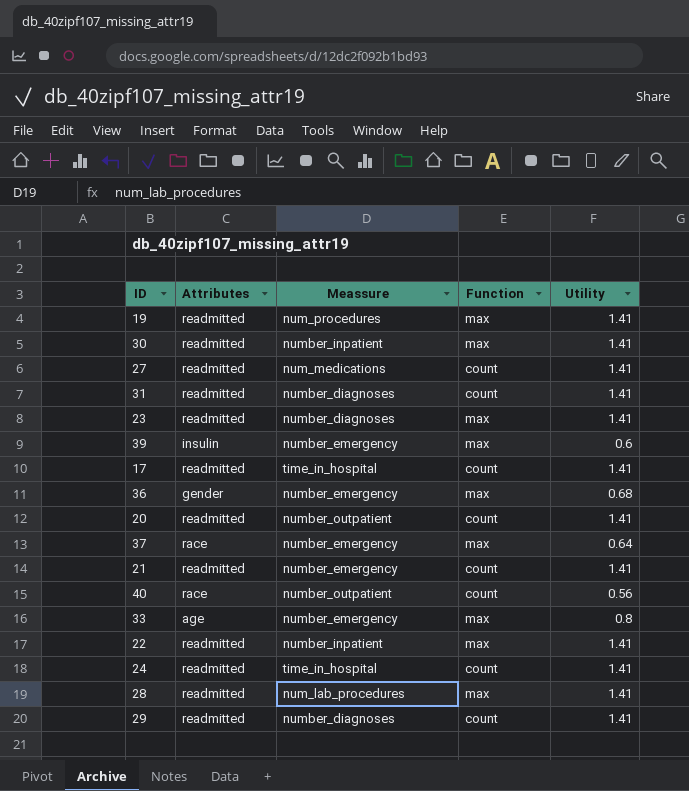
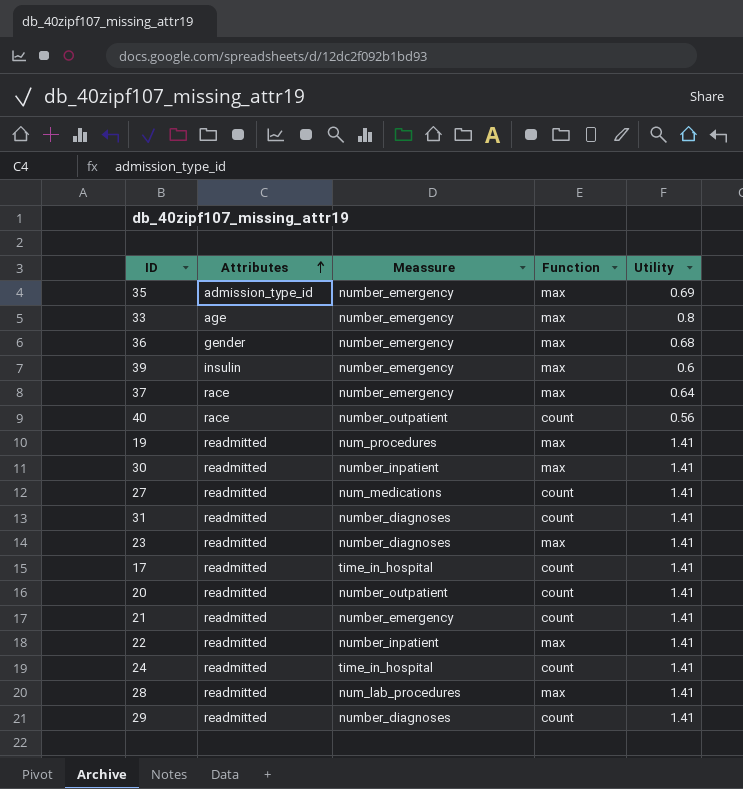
row order: none -> Attributes ascending
row 35: none -> admission_type_id | number_emergency | max | 0.69

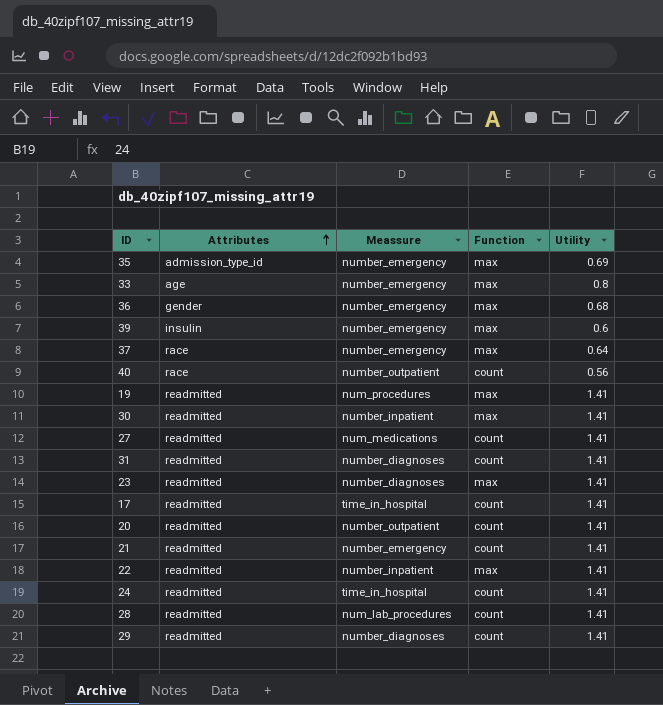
28 | Function: max -> count

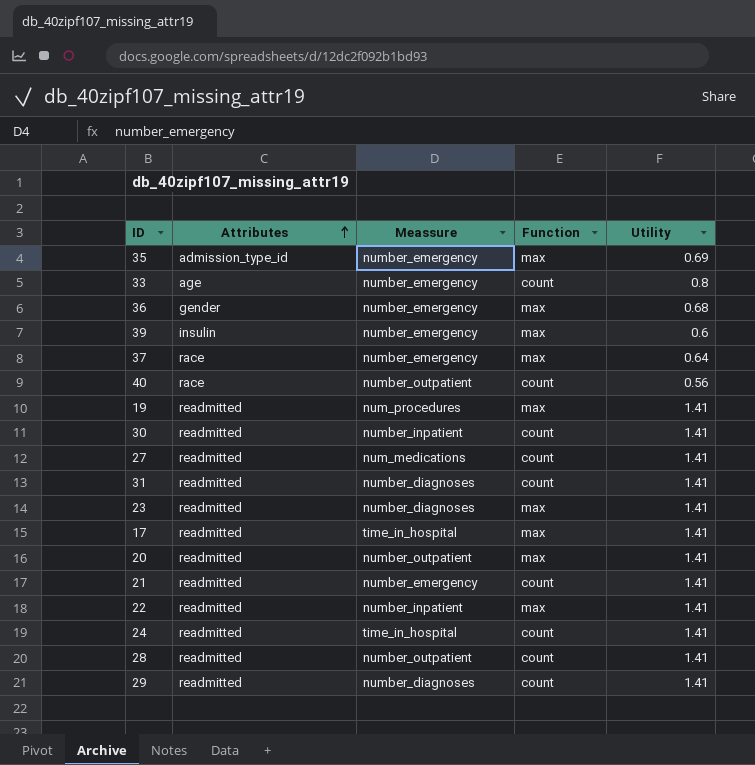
33 | Function: max -> count
30 | Function: max -> count
17 | Function: count -> max
20 | Function: count -> max
28 | Meassure: num_lab_procedures -> number_outpatient

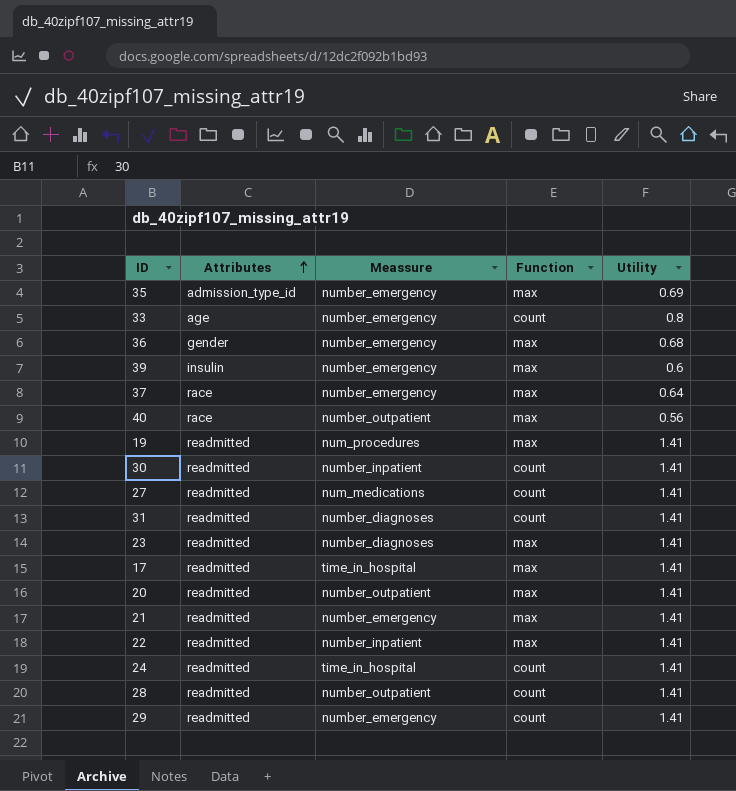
40 | Function: count -> max
21 | Function: count -> max
29 | Meassure: number_diagnoses -> number_emergency

